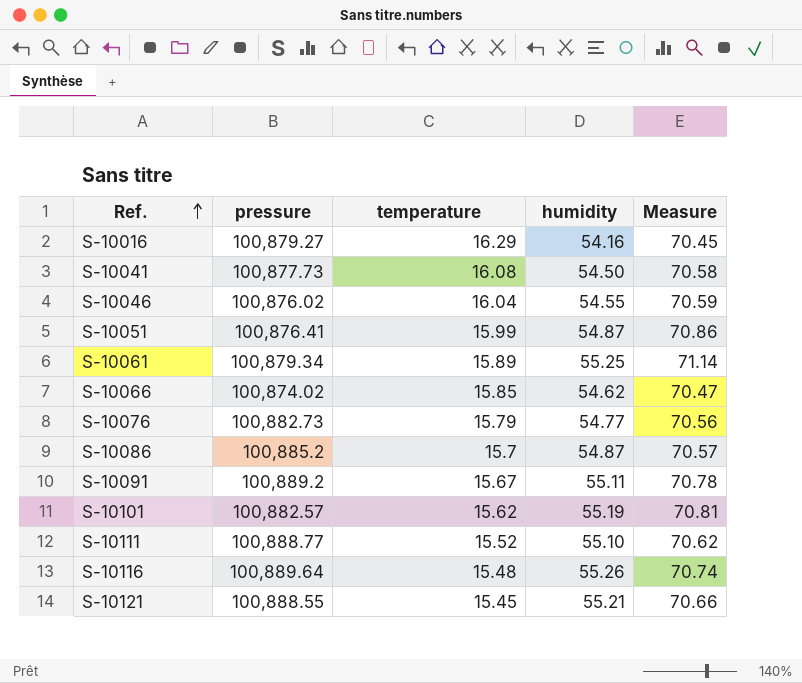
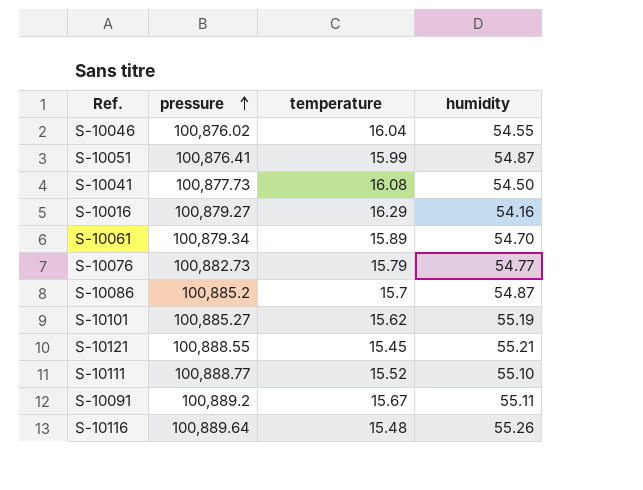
row order: Ref. ascending -> pressure ascending
column Measure | formula: [temperature] + [humidity] -> none
row S-10066: 100,874.02 | 15.85 | 54.62 | 70.47 -> none
S-10061 | humidity: 55.25 -> 54.70
S-10101 | pressure: 100,882.57 -> 100,885.27

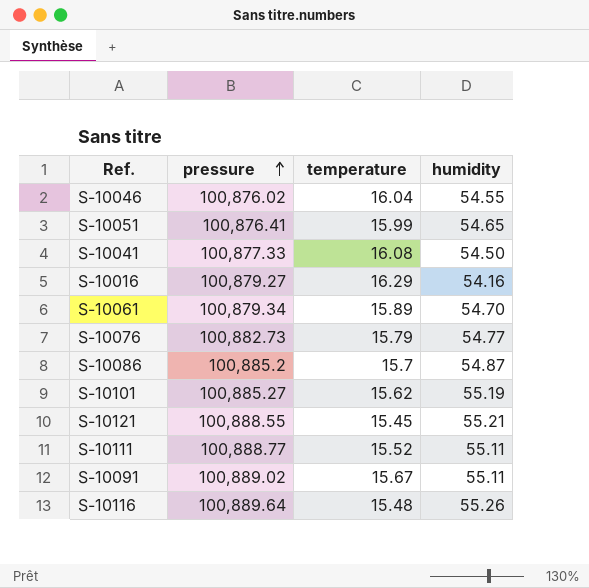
S-10051 | humidity: 54.87 -> 54.65
S-10041 | pressure: 100,877.73 -> 100,877.33
S-10111 | humidity: 55.10 -> 55.11
S-10091 | pressure: 100,889.2 -> 100,889.02

